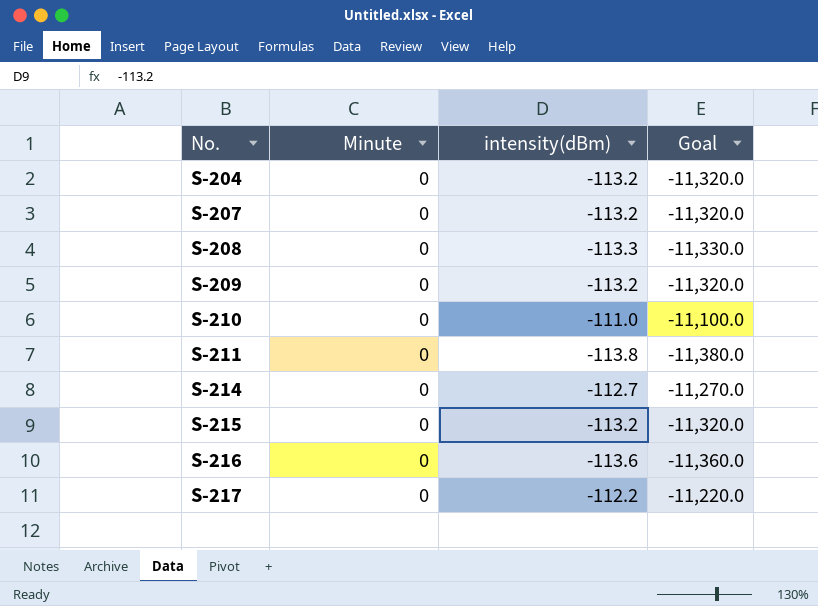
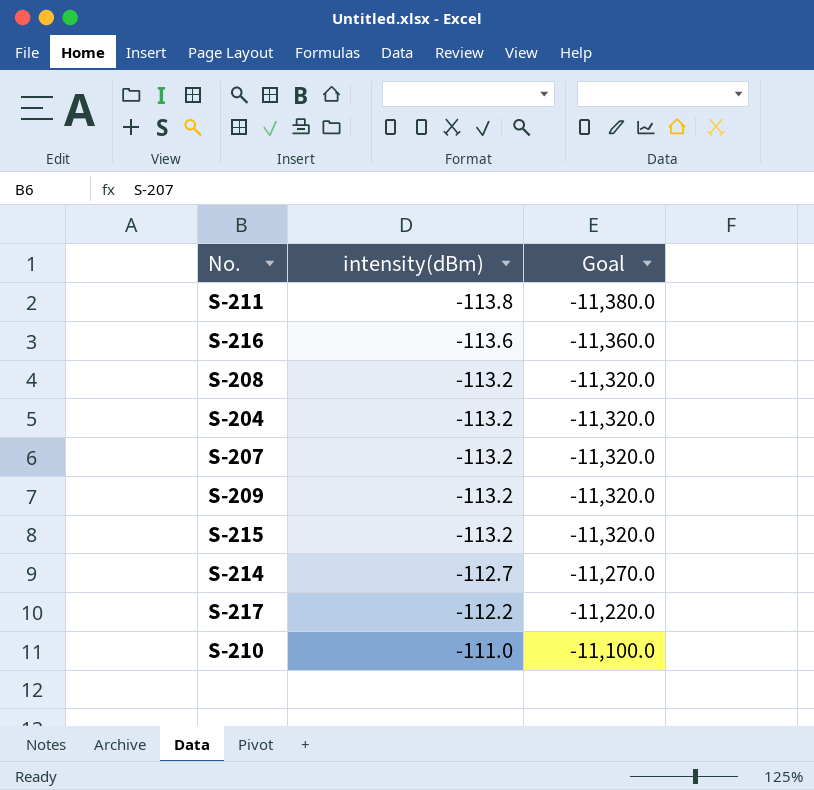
row order: No. ascending -> intensity(dBm) ascending
column Minute | position: 2 -> none
S-208 | intensity(dBm): -113.3 -> -113.2
S-208 | Goal: -11,330.0 -> -11,320.0

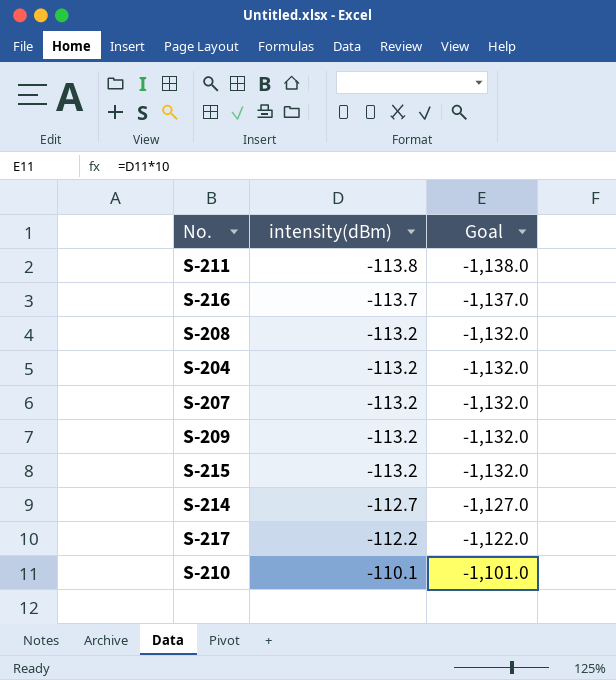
column Goal | formula: [intensity(dBm)] * 100 -> [intensity(dBm)] * 10
S-216 | intensity(dBm): -113.6 -> -113.7
S-210 | intensity(dBm): -111.0 -> -110.1

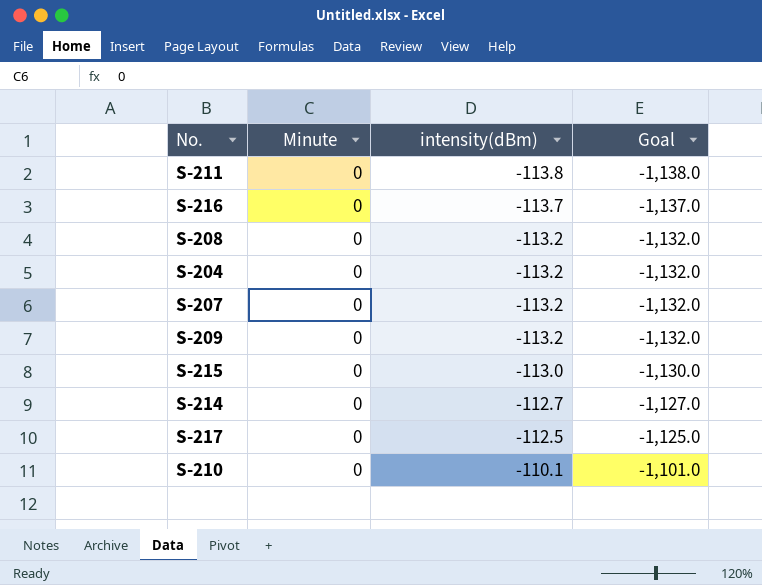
column Minute | position: none -> 2
S-215 | intensity(dBm): -113.2 -> -113.0
S-215 | Goal: -1,132.0 -> -1,130.0
S-217 | intensity(dBm): -112.2 -> -112.5
S-217 | Goal: -1,122.0 -> -1,125.0

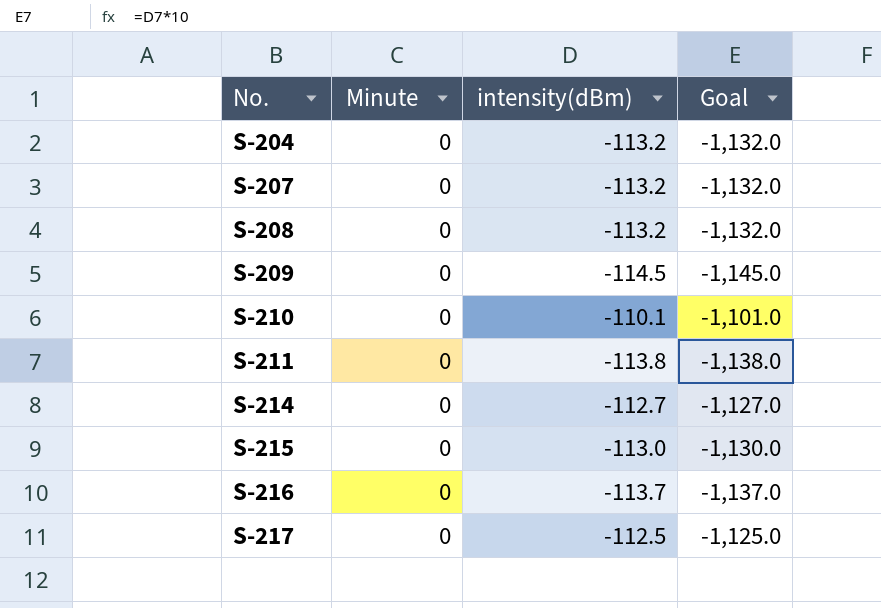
row order: intensity(dBm) ascending -> No. ascending
S-209 | intensity(dBm): -113.2 -> -114.5
S-209 | Goal: -1,132.0 -> -1,145.0

